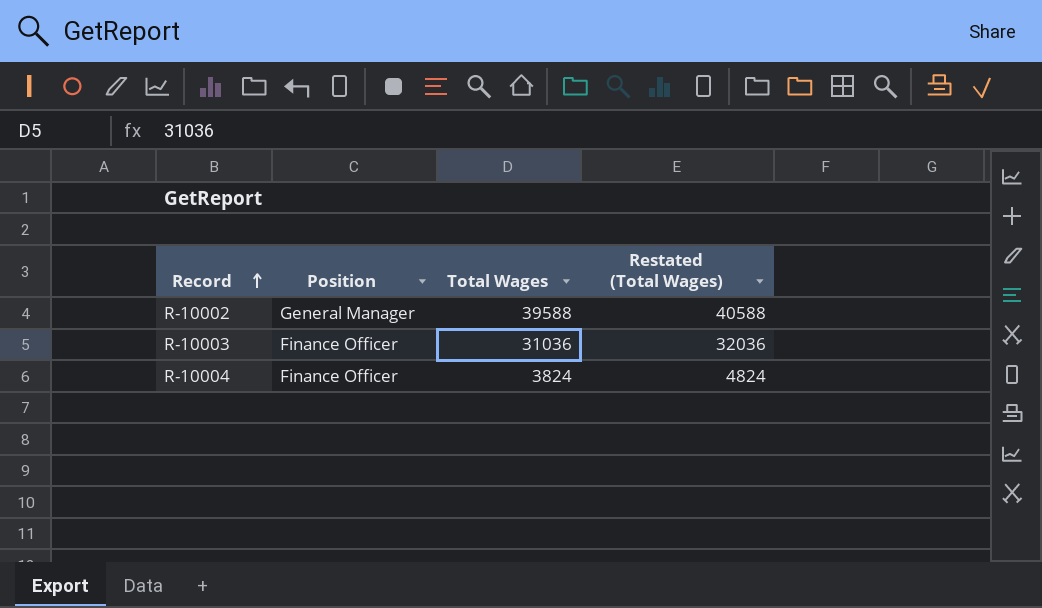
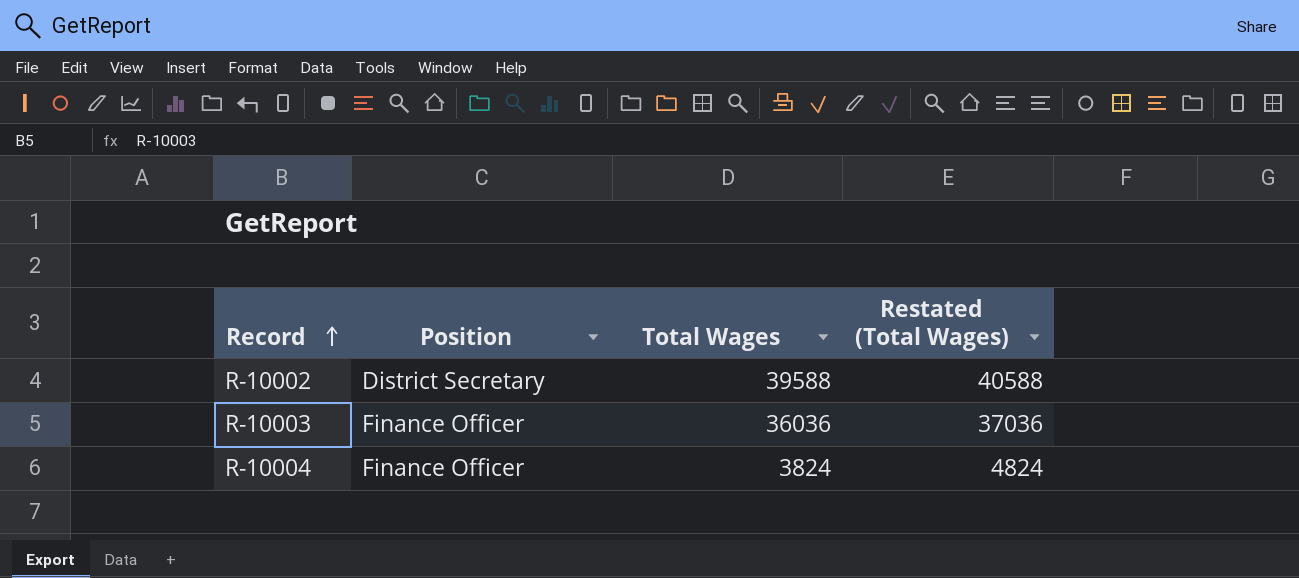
R-10002 | Position: General Manager -> District Secretary
R-10003 | Total Wages: 31036 -> 36036
R-10003 | Restated (Total Wages): 32036 -> 37036

